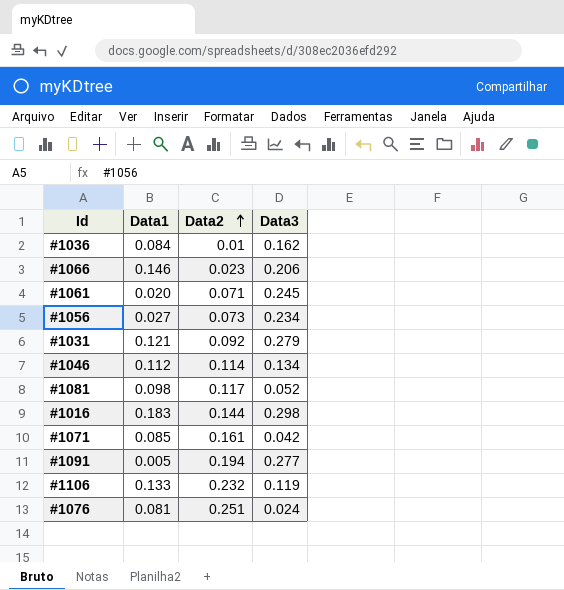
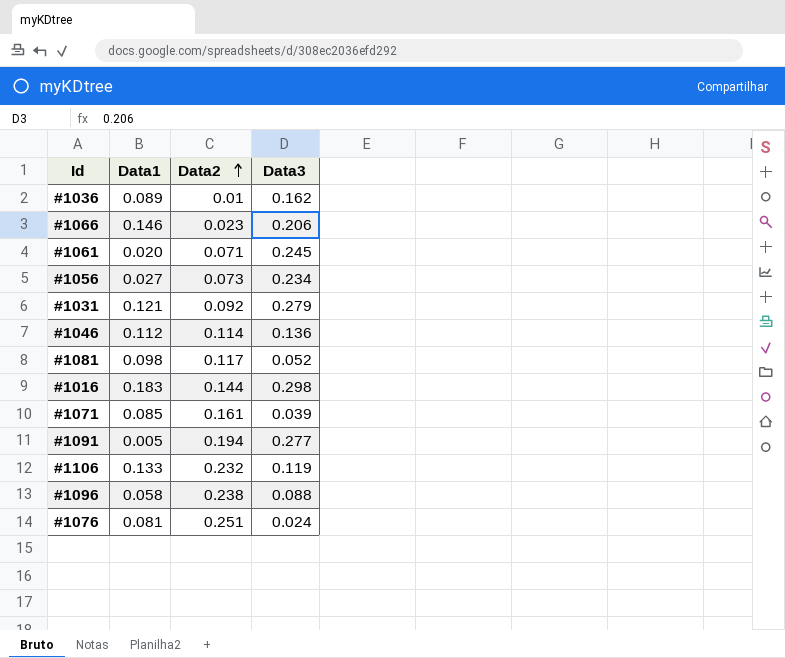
#1036 | Data1: 0.084 -> 0.089
#1046 | Data3: 0.134 -> 0.136
#1071 | Data3: 0.042 -> 0.039
row #1096: none -> 0.058 | 0.238 | 0.088

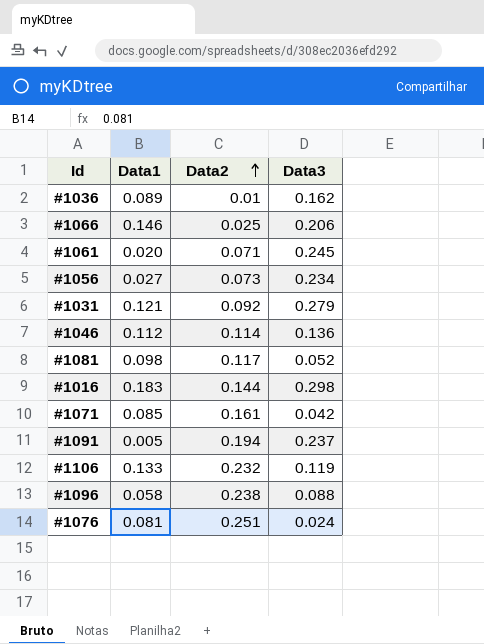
#1066 | Data2: 0.023 -> 0.025
#1071 | Data3: 0.039 -> 0.042
#1091 | Data3: 0.277 -> 0.237

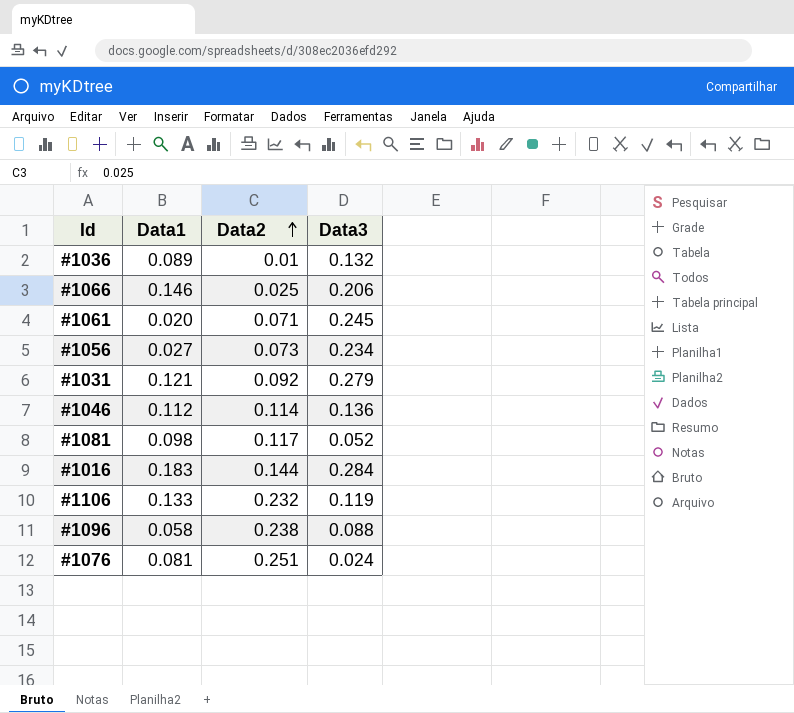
row #1071: 0.085 | 0.161 | 0.042 -> none
row #1091: 0.005 | 0.194 | 0.237 -> none
#1036 | Data3: 0.162 -> 0.132
#1016 | Data3: 0.298 -> 0.284

